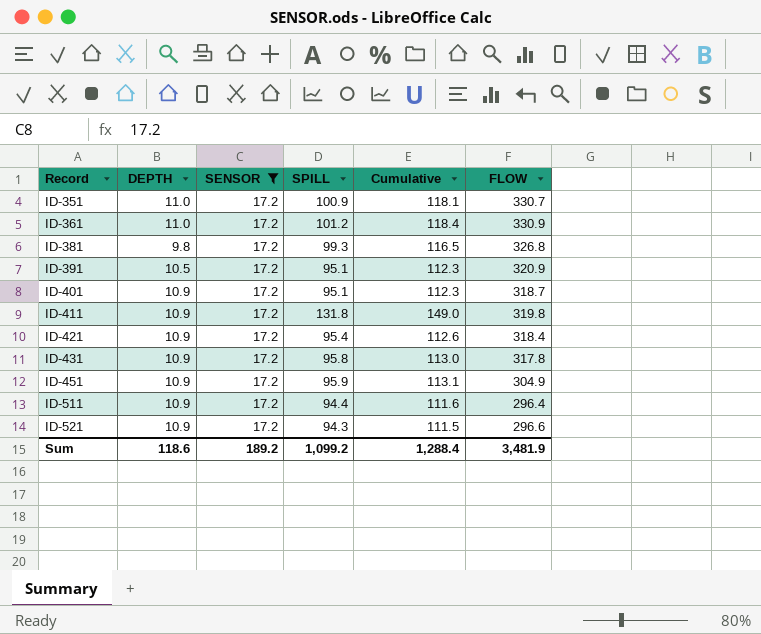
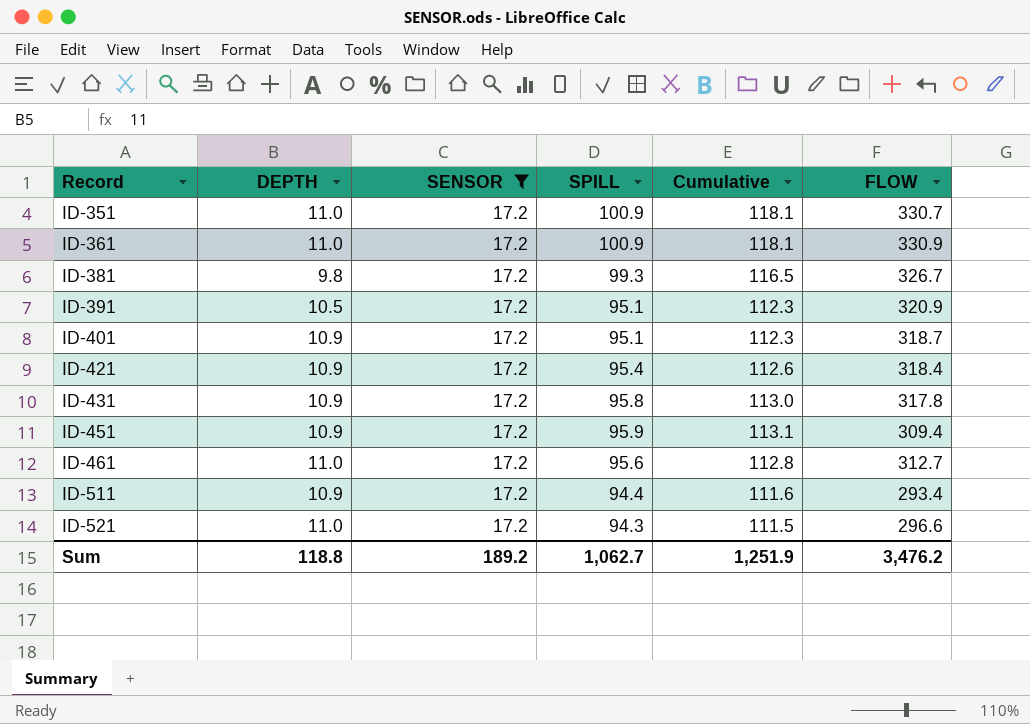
row ID-411: 10.9 | 17.2 | 131.8 | 149.0 | 319.8 -> none
ID-361 | SPILL: 101.2 -> 100.9
ID-361 | Cumulative: 118.4 -> 118.1
ID-381 | FLOW: 326.8 -> 326.7
ID-451 | FLOW: 304.9 -> 309.4
row ID-461: none -> 11.0 | 17.2 | 95.6 | 112.8 | 312.7
ID-511 | FLOW: 296.4 -> 293.4
ID-521 | DEPTH: 10.9 -> 11.0
Sum | DEPTH: 118.6 -> 118.8
Sum | SPILL: 1,099.2 -> 1,062.7
Sum | Cumulative: 1,288.4 -> 1,251.9
Sum | FLOW: 3,481.9 -> 3,476.2

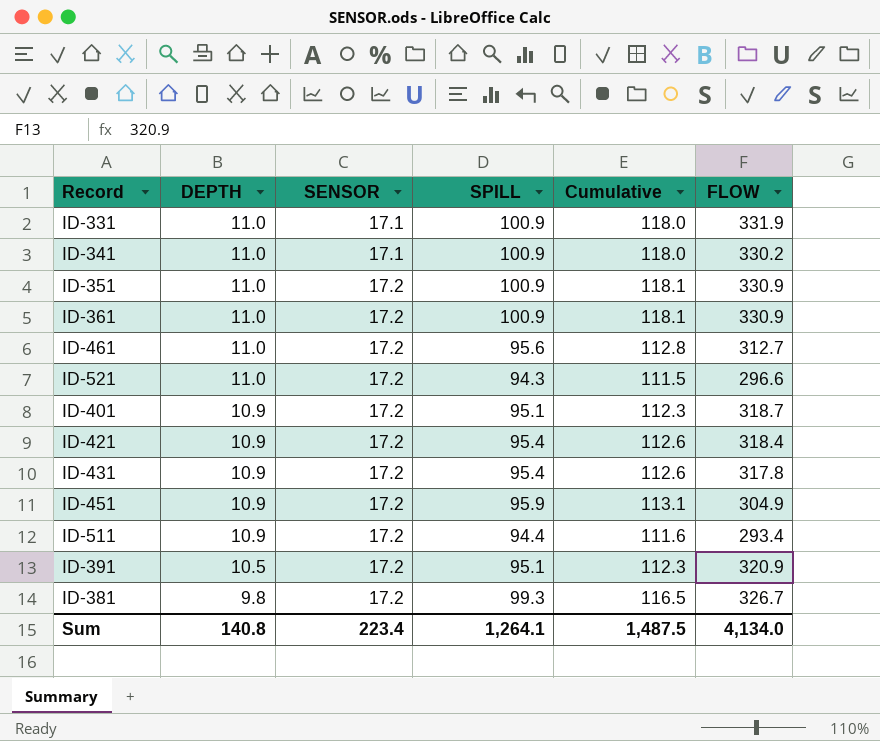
filter: SENSOR = 17.2 -> none
row order: Record ascending -> DEPTH descending
ID-351 | FLOW: 330.7 -> 330.9
ID-431 | SPILL: 95.8 -> 95.4
ID-431 | Cumulative: 113.0 -> 112.6
ID-451 | FLOW: 309.4 -> 304.9
Sum | DEPTH: 118.8 -> 140.8
Sum | SENSOR: 189.2 -> 223.4
Sum | SPILL: 1,062.7 -> 1,264.1
Sum | Cumulative: 1,251.9 -> 1,487.5
Sum | FLOW: 3,476.2 -> 4,134.0

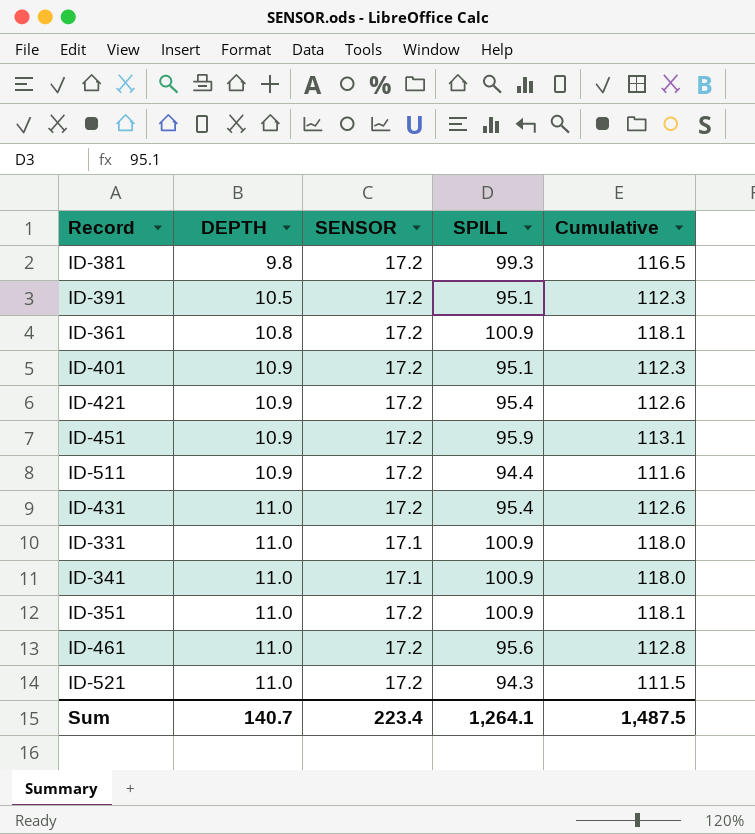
row order: DEPTH descending -> DEPTH ascending
column FLOW | position: 6 -> none
ID-361 | DEPTH: 11.0 -> 10.8
ID-431 | DEPTH: 10.9 -> 11.0
Sum | DEPTH: 140.8 -> 140.7

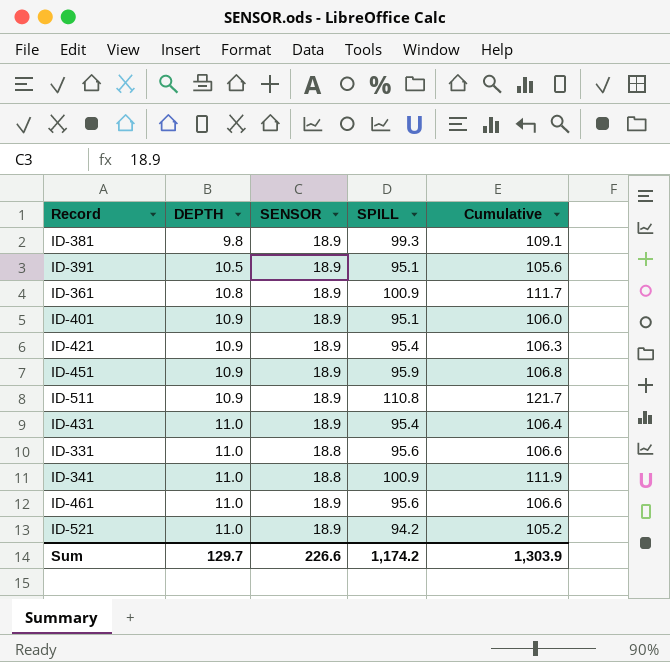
column Cumulative | formula: [SENSOR] + [SPILL] -> [DEPTH] + [SPILL]
row ID-351: 11.0 | 17.2 | 100.9 | 118.1 -> none
ID-381 | SENSOR: 17.2 -> 18.9
ID-391 | SENSOR: 17.2 -> 18.9
ID-361 | SENSOR: 17.2 -> 18.9
ID-401 | SENSOR: 17.2 -> 18.9
ID-421 | SENSOR: 17.2 -> 18.9
ID-451 | SENSOR: 17.2 -> 18.9
ID-511 | SENSOR: 17.2 -> 18.9
ID-511 | SPILL: 94.4 -> 110.8
ID-431 | SENSOR: 17.2 -> 18.9
ID-331 | SENSOR: 17.1 -> 18.8
ID-331 | SPILL: 100.9 -> 95.6
ID-341 | SENSOR: 17.1 -> 18.8
ID-461 | SENSOR: 17.2 -> 18.9
ID-521 | SENSOR: 17.2 -> 18.9
ID-521 | SPILL: 94.3 -> 94.2
Sum | DEPTH: 140.7 -> 129.7
Sum | SENSOR: 223.4 -> 226.6
Sum | SPILL: 1,264.1 -> 1,174.2
Sum | Cumulative: 1,487.5 -> 1,303.9

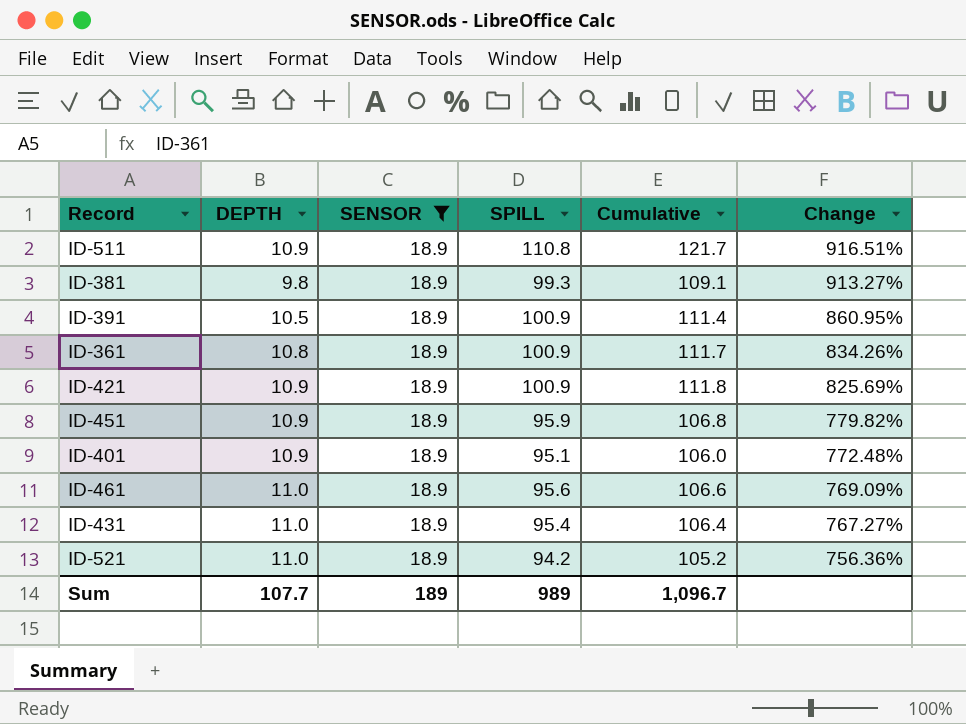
filter: none -> SENSOR = 18.9
row order: DEPTH ascending -> Change descending
column Change | formula: none -> ([SPILL] - [DEPTH]) / [DEPTH]
ID-391 | SPILL: 95.1 -> 100.9
ID-391 | Cumulative: 105.6 -> 111.4
ID-421 | SPILL: 95.4 -> 100.9
ID-421 | Cumulative: 106.3 -> 111.8
Sum | DEPTH: 129.7 -> 107.7
Sum | SENSOR: 226.6 -> 189
Sum | SPILL: 1,174.2 -> 989
Sum | Cumulative: 1,303.9 -> 1,096.7

